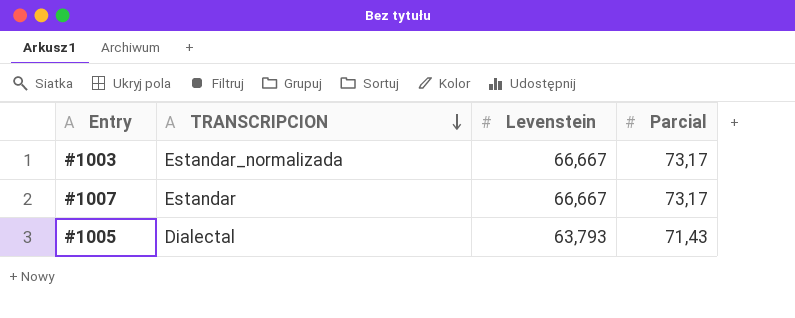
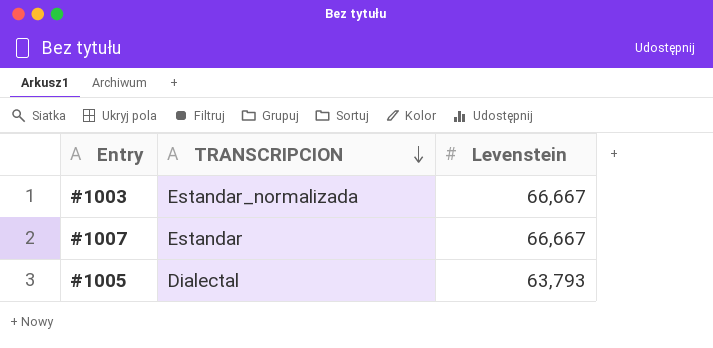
column Parcial | position: 4 -> none

